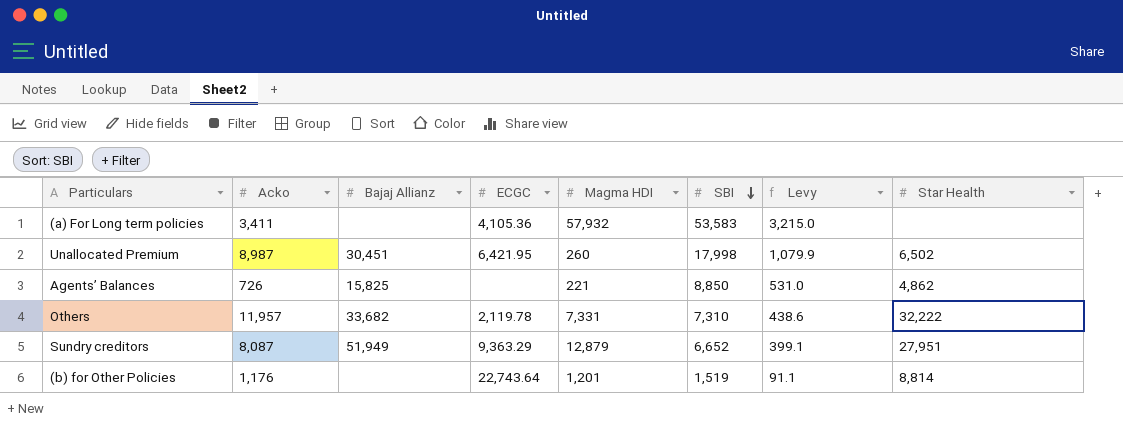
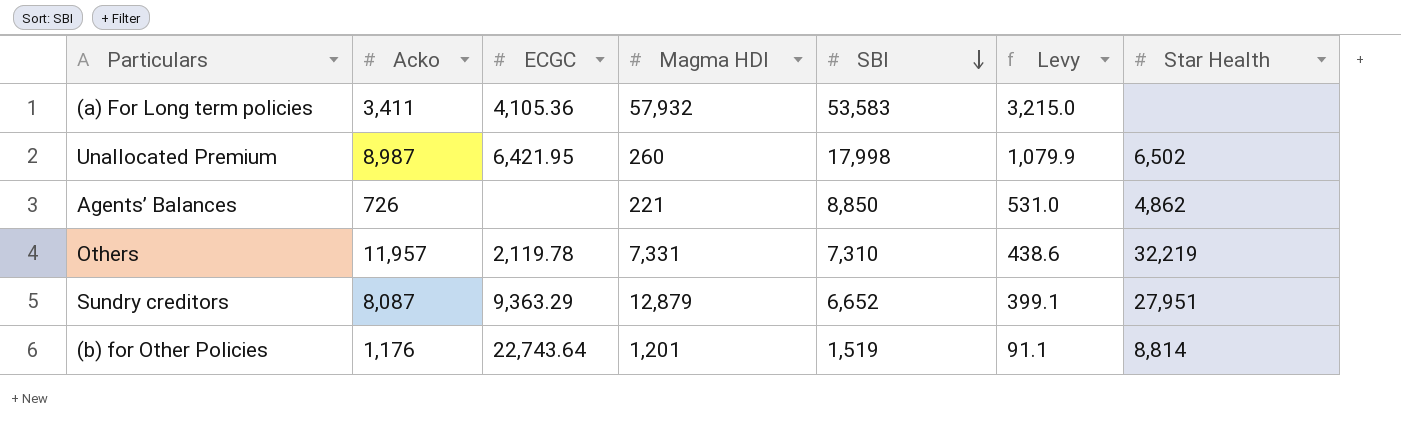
column Bajaj Allianz | position: 3 -> none
Others | Star Health: 32,222 -> 32,219

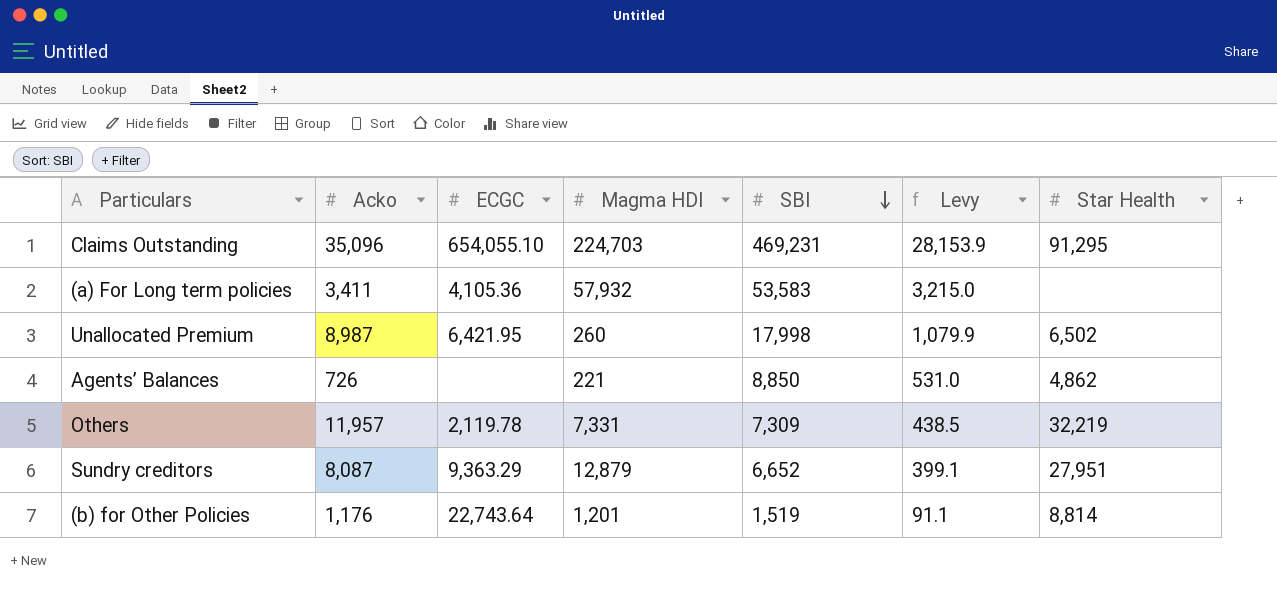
row Claims Outstanding: none -> 35,096 | 654,055.10 | 224,703 | 469,231 | 28,153.9 | 91,295
Others | SBI: 7,310 -> 7,309
Others | Levy: 438.6 -> 438.5

